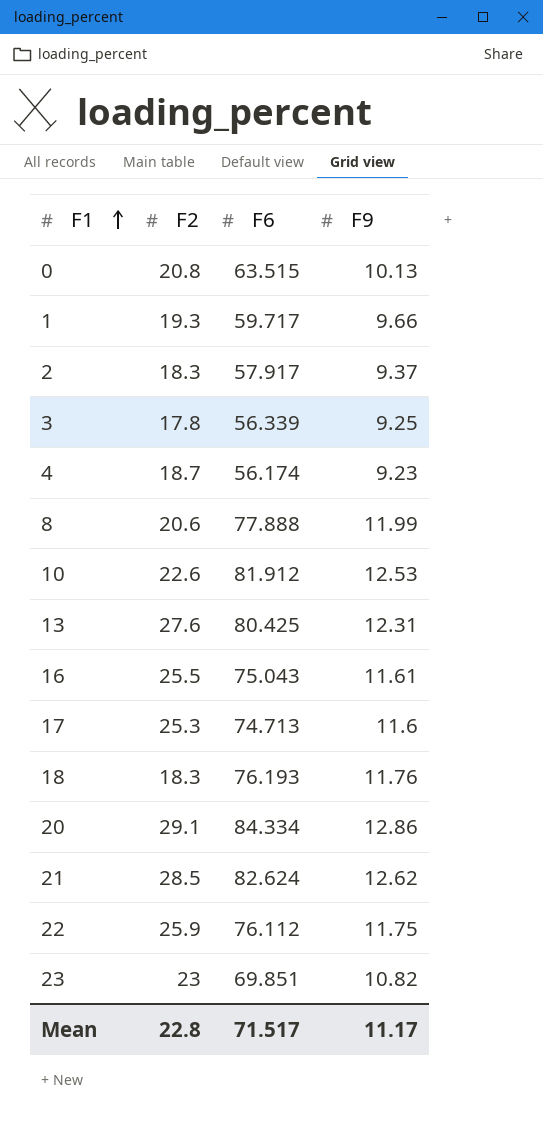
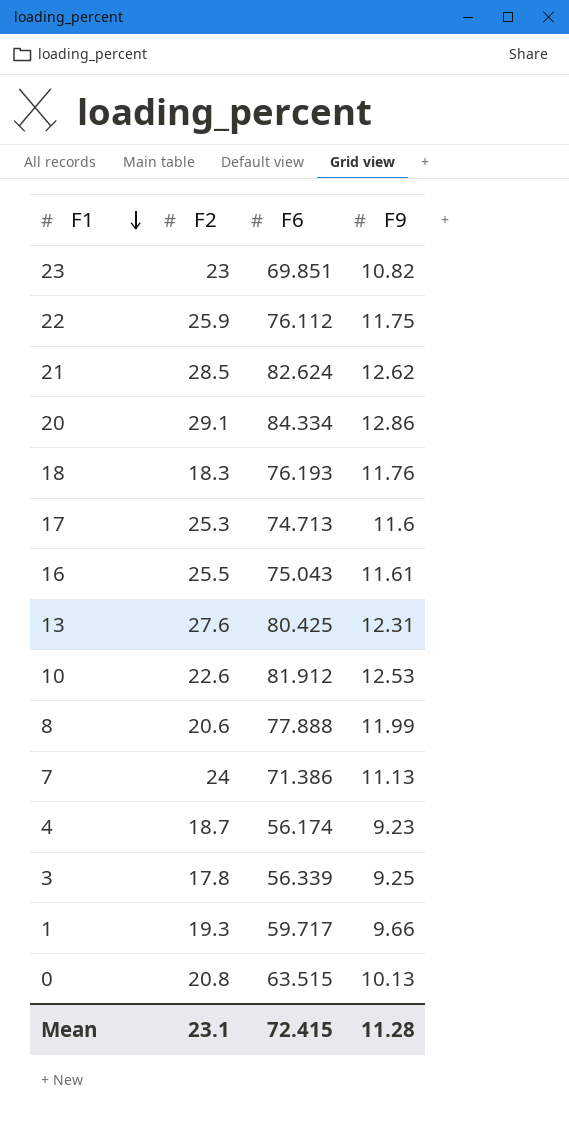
row order: F1 ascending -> F1 descending
row 2: 18.3 | 57.917 | 9.37 -> none
row 7: none -> 24 | 71.386 | 11.13
Mean | F2: 22.8 -> 23.1
Mean | F6: 71.517 -> 72.415
Mean | F9: 11.17 -> 11.28

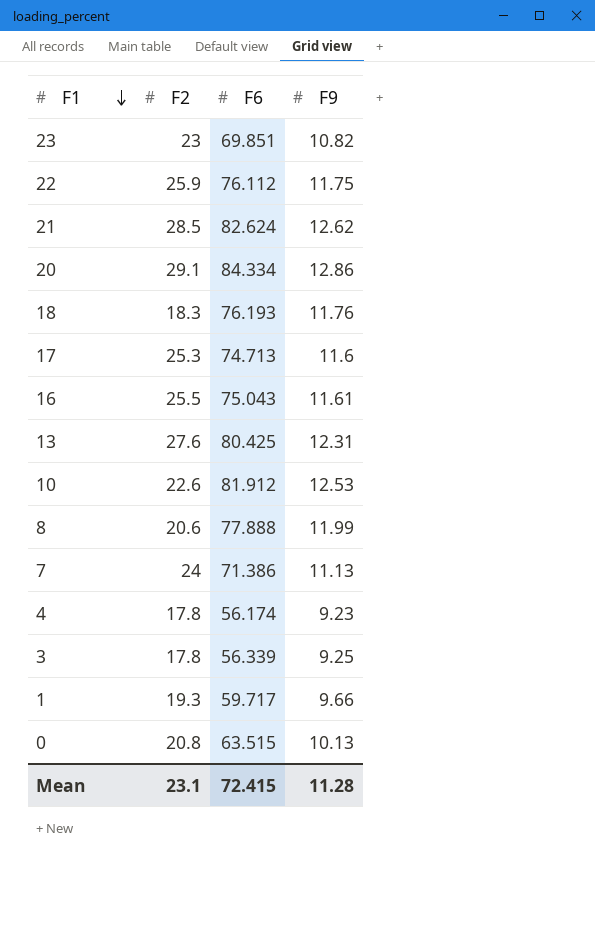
4 | F2: 18.7 -> 17.8

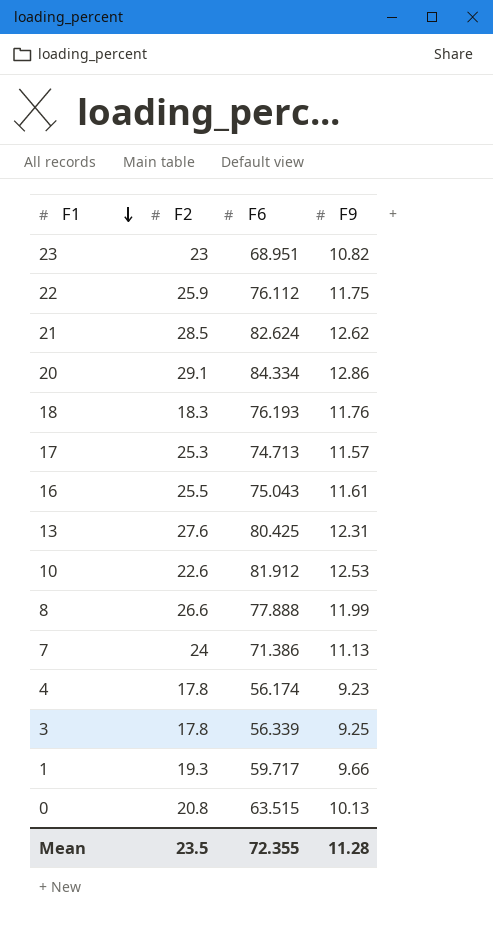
23 | F6: 69.851 -> 68.951
17 | F9: 11.6 -> 11.57
8 | F2: 20.6 -> 26.6
Mean | F2: 23.1 -> 23.5
Mean | F6: 72.415 -> 72.355

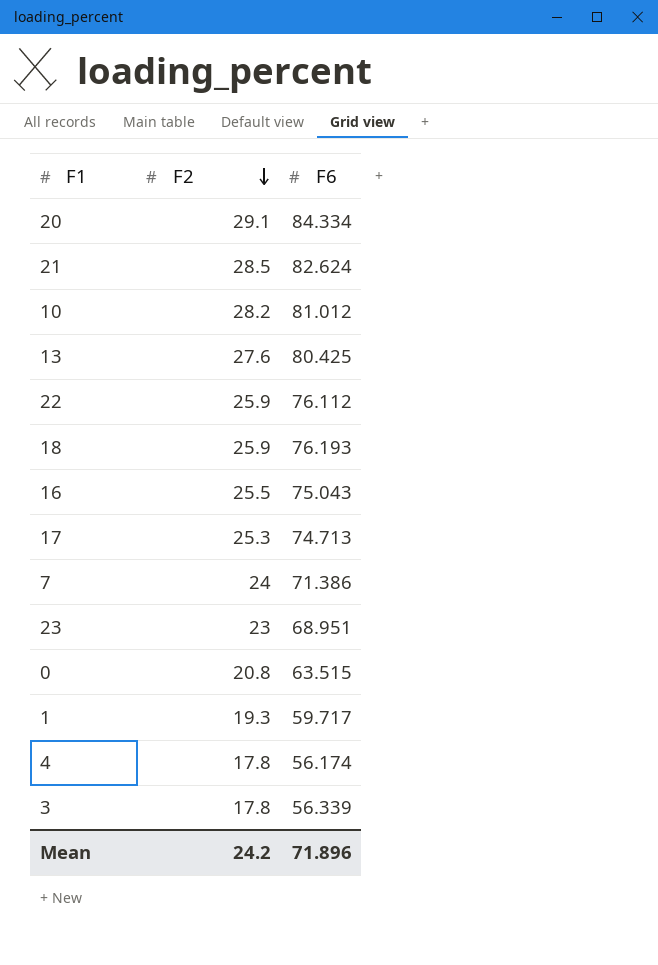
row order: F1 descending -> F2 descending
column F9 | position: 4 -> none
row 8: 26.6 | 77.888 | 11.99 -> none
10 | F2: 22.6 -> 28.2
10 | F6: 81.912 -> 81.012
18 | F2: 18.3 -> 25.9
Mean | F2: 23.5 -> 24.2
Mean | F6: 72.355 -> 71.896

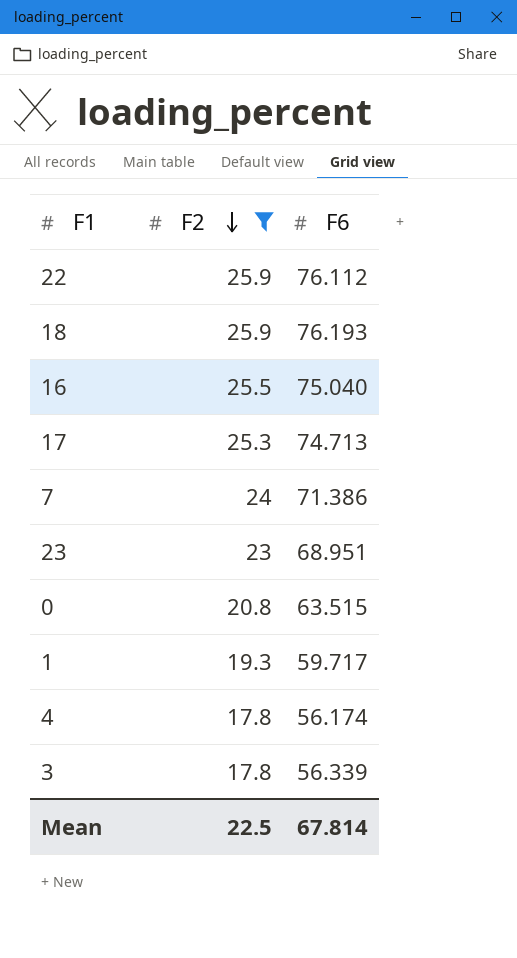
filter: none -> F2 <= 25.9
16 | F6: 75.043 -> 75.040
Mean | F2: 24.2 -> 22.5
Mean | F6: 71.896 -> 67.814

